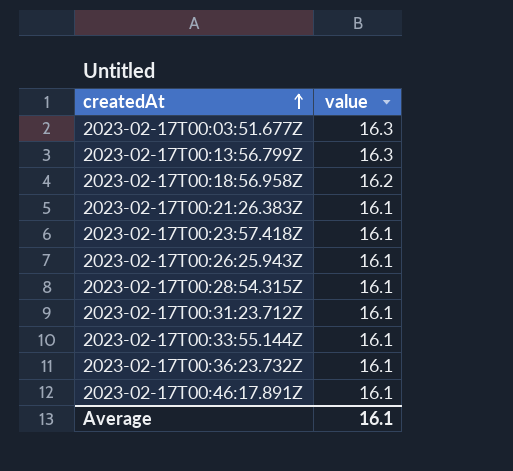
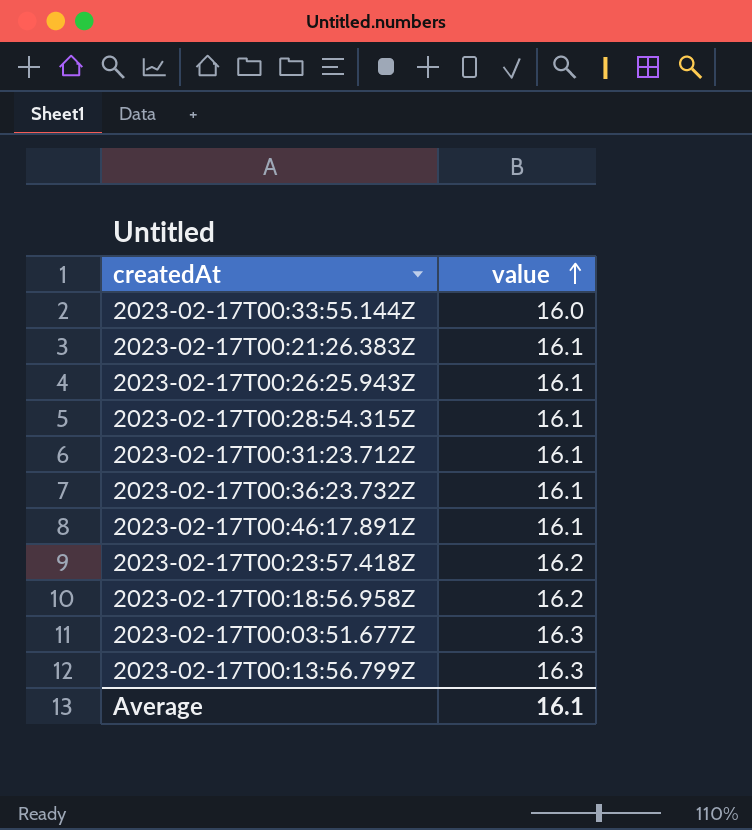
row order: createdAt ascending -> value ascending
2023-02-17T00:33:55.144Z | value: 16.1 -> 16.0
2023-02-17T00:23:57.418Z | value: 16.1 -> 16.2

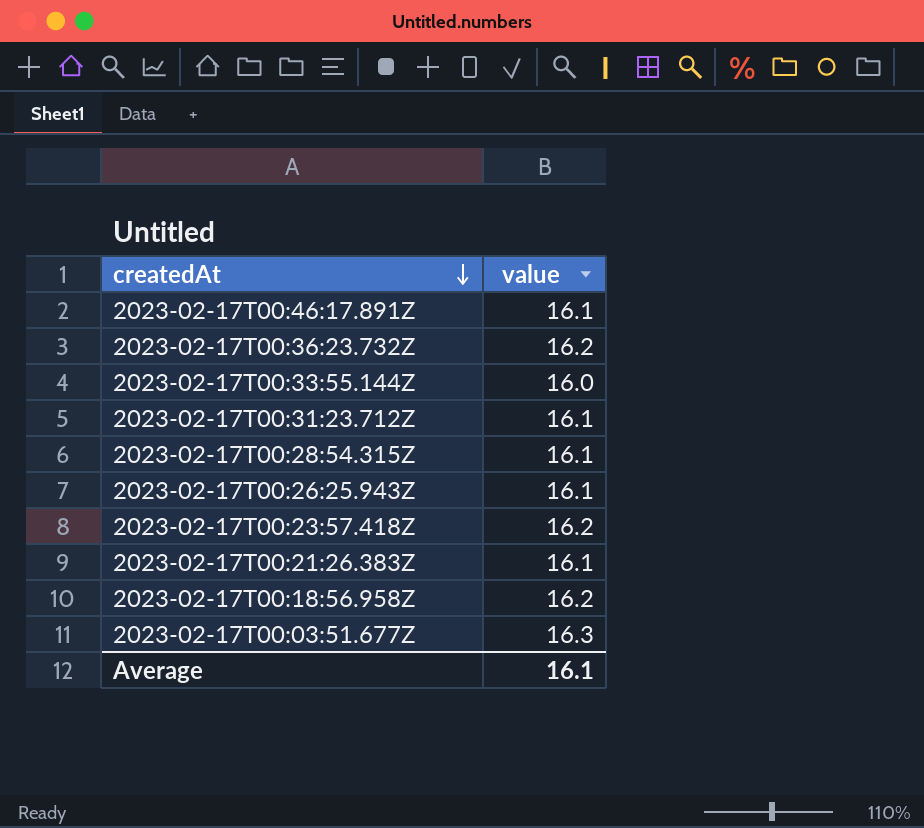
row order: value ascending -> createdAt descending
row 2023-02-17T00:13:56.799Z: 16.3 -> none
2023-02-17T00:36:23.732Z | value: 16.1 -> 16.2

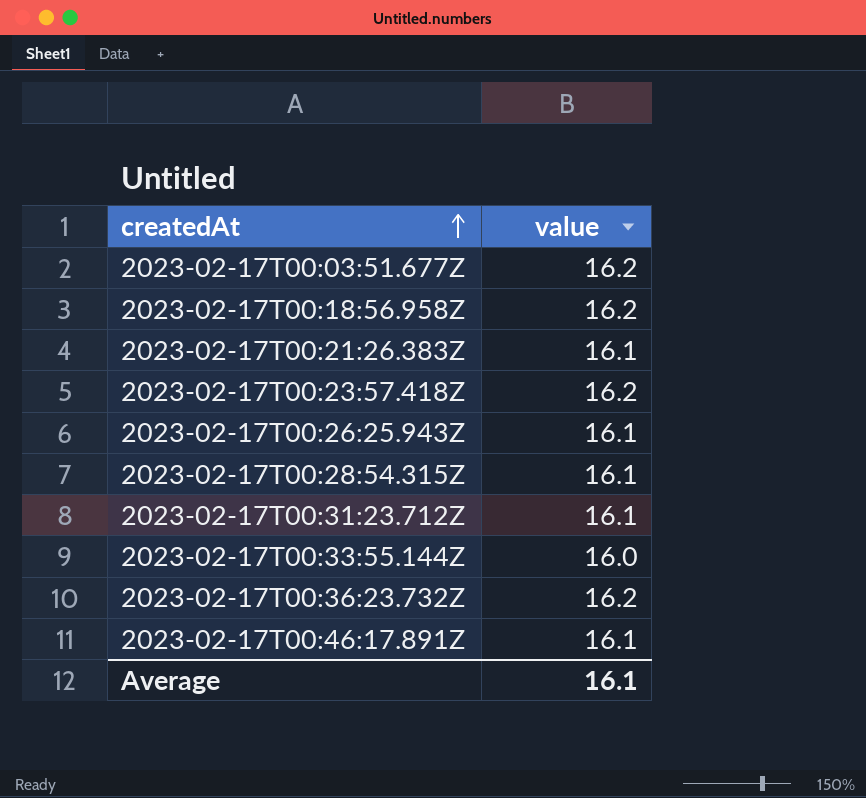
row order: createdAt descending -> createdAt ascending
2023-02-17T00:03:51.677Z | value: 16.3 -> 16.2

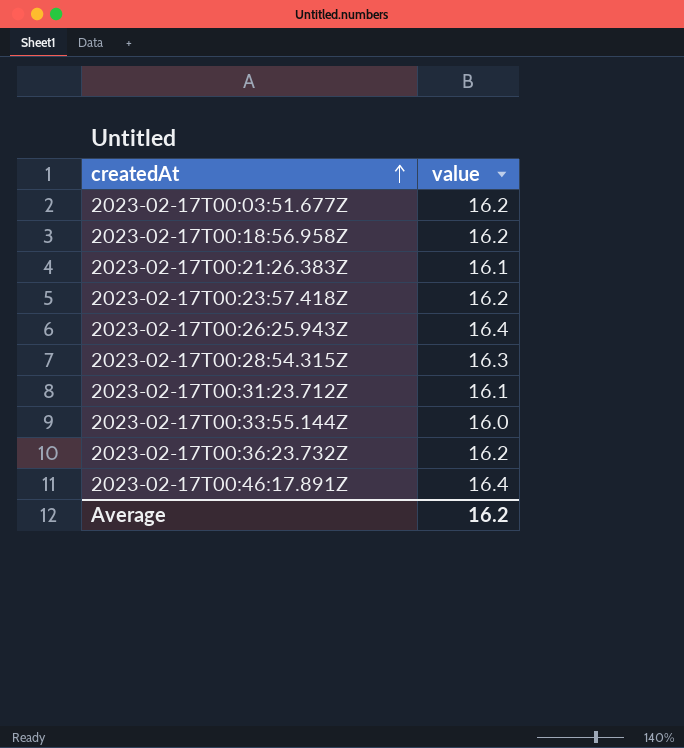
2023-02-17T00:26:25.943Z | value: 16.1 -> 16.4
2023-02-17T00:28:54.315Z | value: 16.1 -> 16.3
2023-02-17T00:46:17.891Z | value: 16.1 -> 16.4
Average | value: 16.1 -> 16.2

